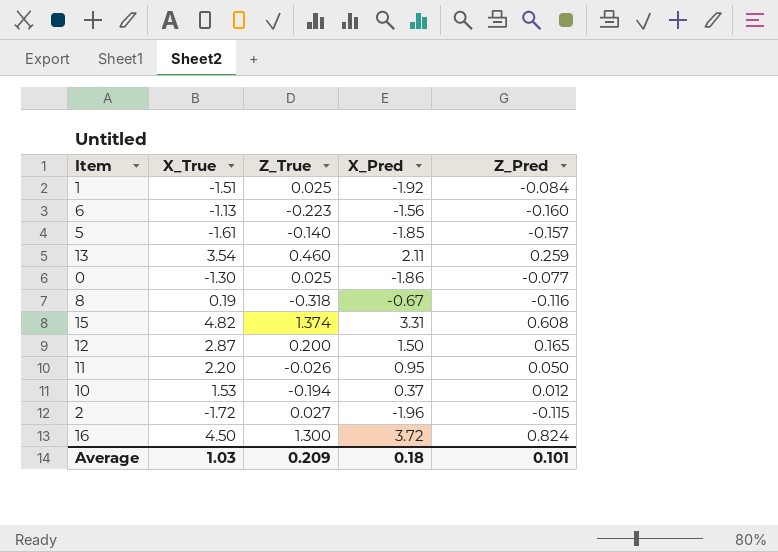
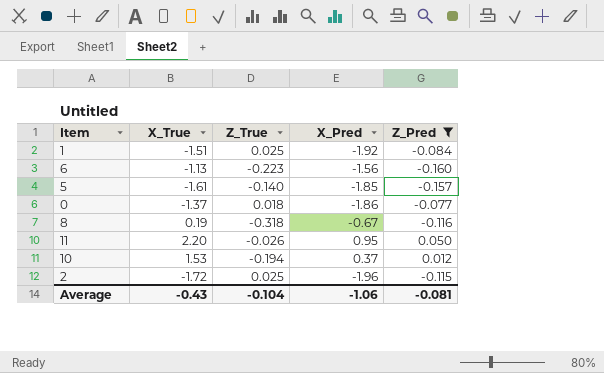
filter: none -> Z_Pred <= 0.050
0 | X_True: -1.30 -> -1.37
0 | Z_True: 0.025 -> 0.018
2 | Z_True: 0.027 -> 0.025
Average | X_True: 1.03 -> -0.43
Average | Z_True: 0.209 -> -0.104
Average | X_Pred: 0.18 -> -1.06
Average | Z_Pred: 0.101 -> -0.081

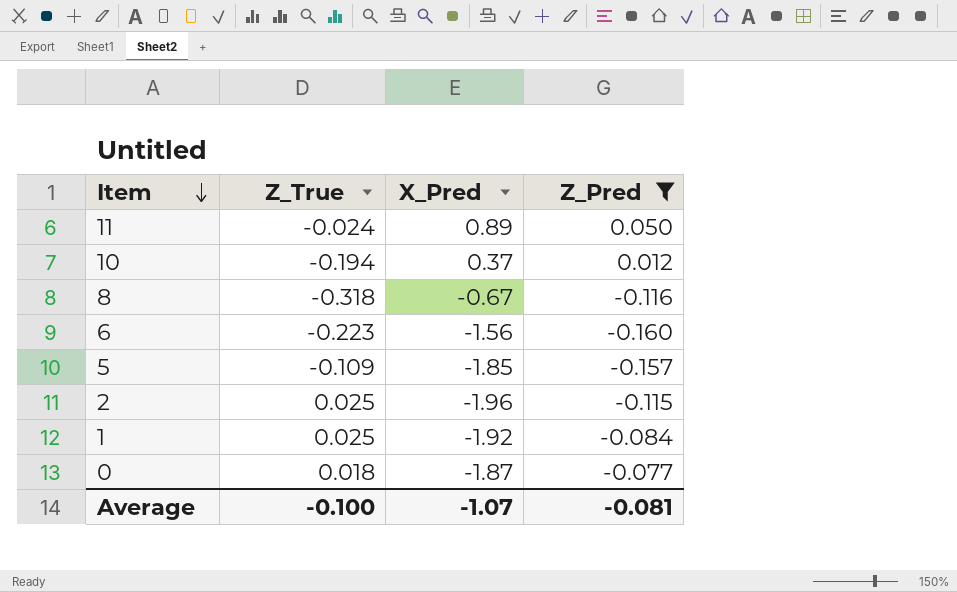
row order: none -> Item descending
column X_True | position: 2 -> none
11 | Z_True: -0.026 -> -0.024
11 | X_Pred: 0.95 -> 0.89
5 | Z_True: -0.140 -> -0.109
0 | X_Pred: -1.86 -> -1.87
Average | Z_True: -0.104 -> -0.100
Average | X_Pred: -1.06 -> -1.07

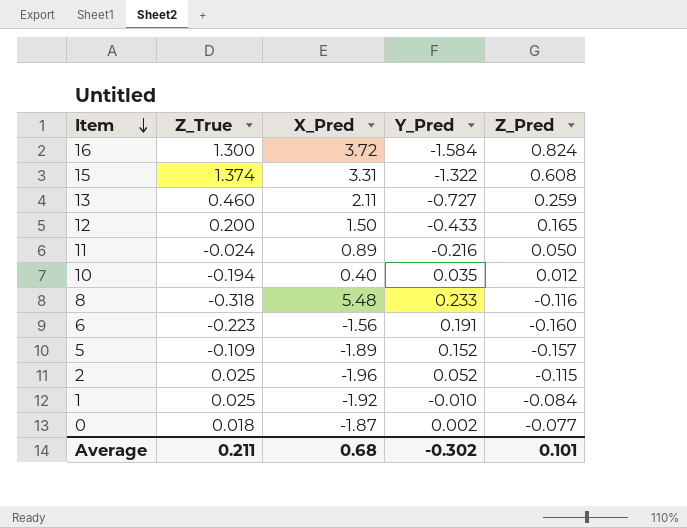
filter: Z_Pred <= 0.050 -> none
column Y_Pred | position: none -> 4
10 | X_Pred: 0.37 -> 0.40
8 | X_Pred: -0.67 -> 5.48
5 | X_Pred: -1.85 -> -1.89
Average | Z_True: -0.100 -> 0.211
Average | X_Pred: -1.07 -> 0.68
Average | Z_Pred: -0.081 -> 0.101

